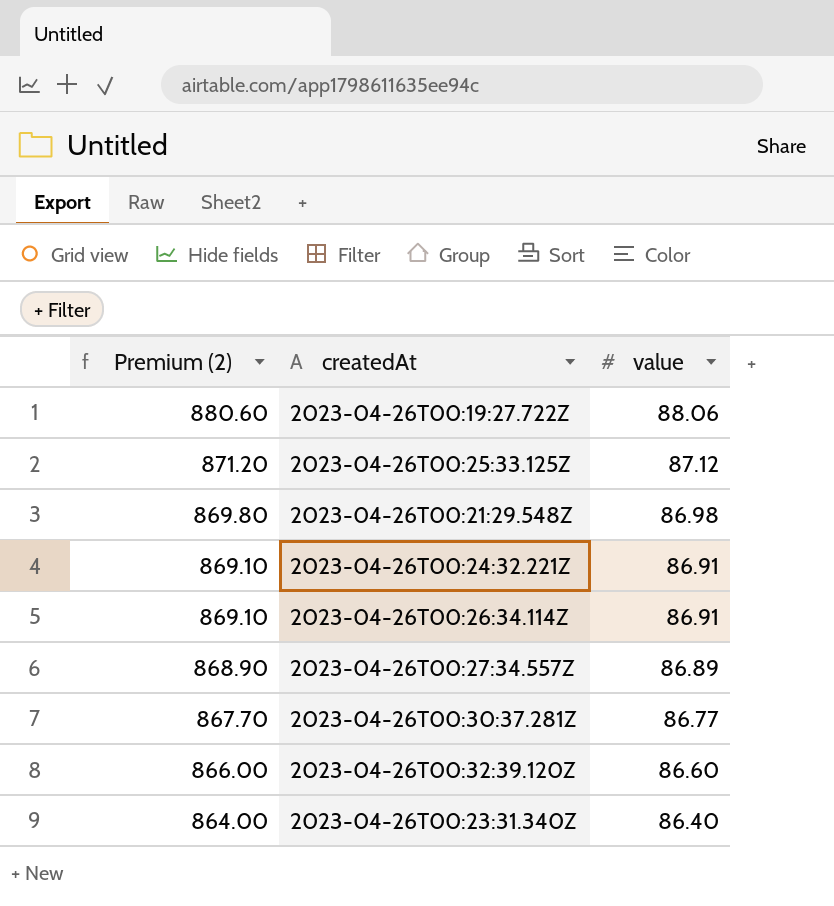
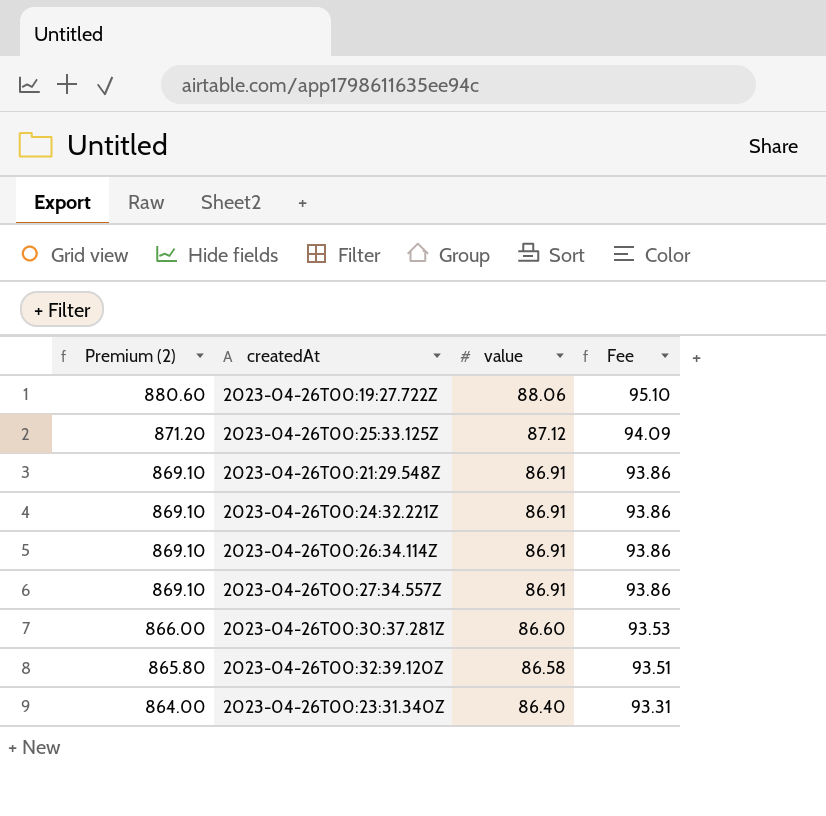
column Fee | formula: none -> [value] * 1.08
2023-04-26T00:21:29.548Z | Premium (2): 869.80 -> 869.10
2023-04-26T00:21:29.548Z | value: 86.98 -> 86.91
2023-04-26T00:27:34.557Z | Premium (2): 868.90 -> 869.10
2023-04-26T00:27:34.557Z | value: 86.89 -> 86.91
2023-04-26T00:30:37.281Z | Premium (2): 867.70 -> 866.00
2023-04-26T00:30:37.281Z | value: 86.77 -> 86.60
2023-04-26T00:32:39.120Z | Premium (2): 866.00 -> 865.80
2023-04-26T00:32:39.120Z | value: 86.60 -> 86.58

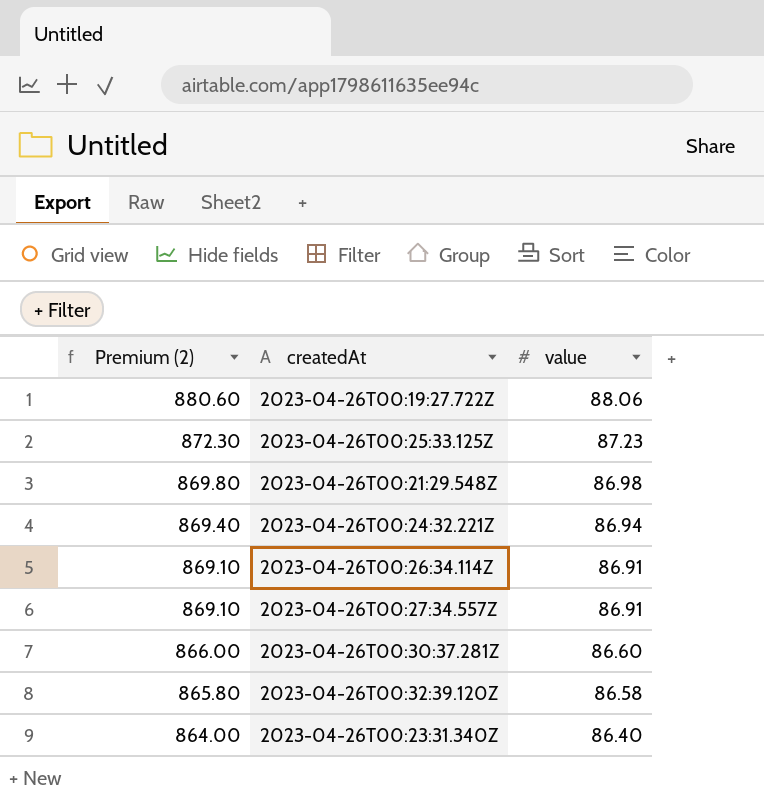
column Fee | formula: [value] * 1.08 -> none
2023-04-26T00:25:33.125Z | Premium (2): 871.20 -> 872.30
2023-04-26T00:25:33.125Z | value: 87.12 -> 87.23
2023-04-26T00:21:29.548Z | Premium (2): 869.10 -> 869.80
2023-04-26T00:21:29.548Z | value: 86.91 -> 86.98
2023-04-26T00:24:32.221Z | Premium (2): 869.10 -> 869.40
2023-04-26T00:24:32.221Z | value: 86.91 -> 86.94

